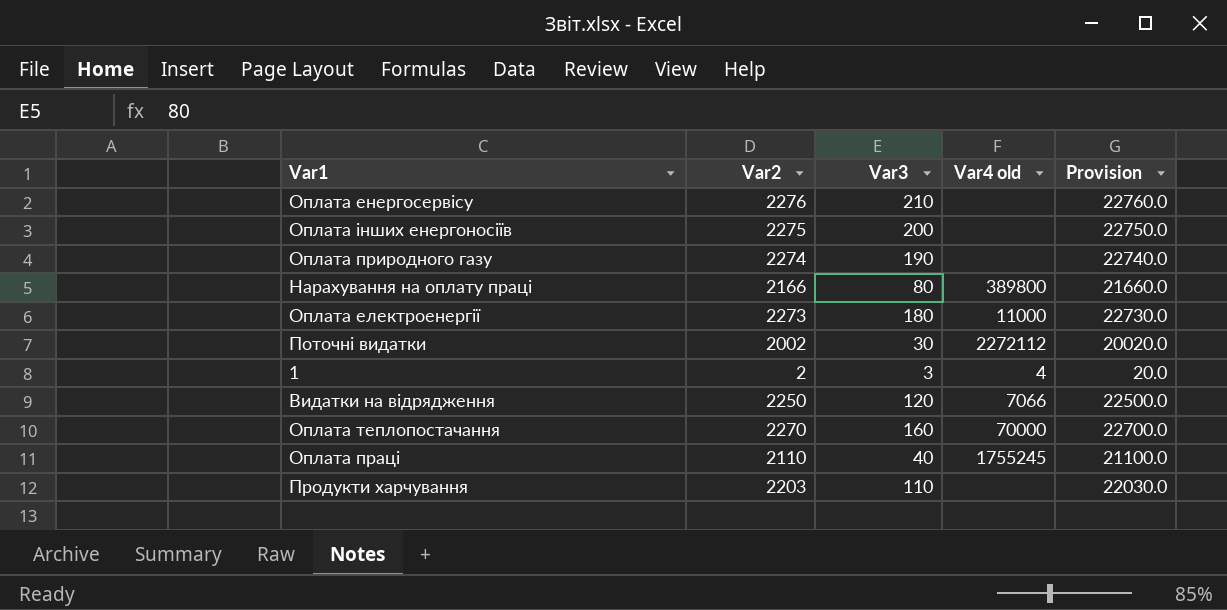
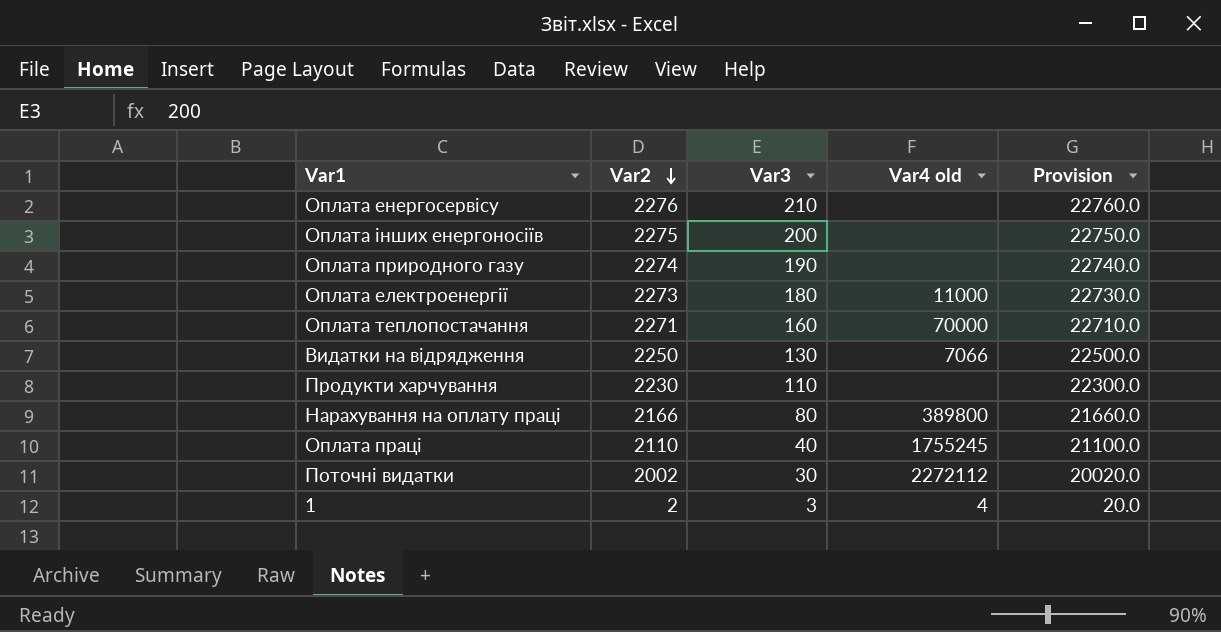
row order: none -> Var2 descending
Оплата теплопостачання | Var2: 2270 -> 2271
Оплата теплопостачання | Provision: 22700.0 -> 22710.0
Видатки на відрядження | Var3: 120 -> 130
Продукти харчування | Var2: 2203 -> 2230
Продукти харчування | Provision: 22030.0 -> 22300.0

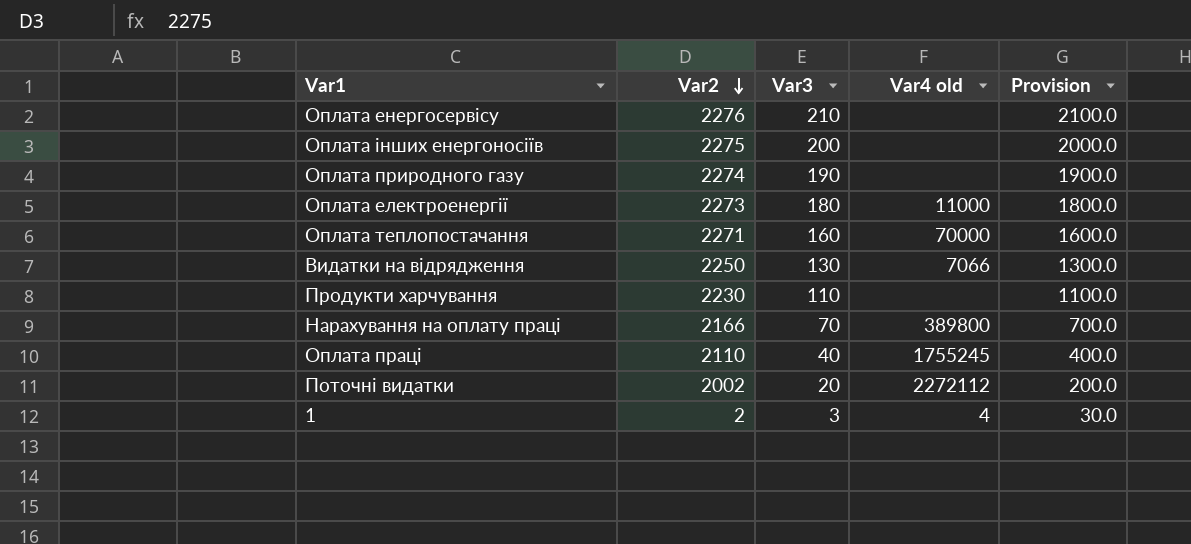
column Provision | formula: [Var2] * 10 -> [Var3] * 10
Нарахування на оплату праці | Var3: 80 -> 70
Поточні видатки | Var3: 30 -> 20

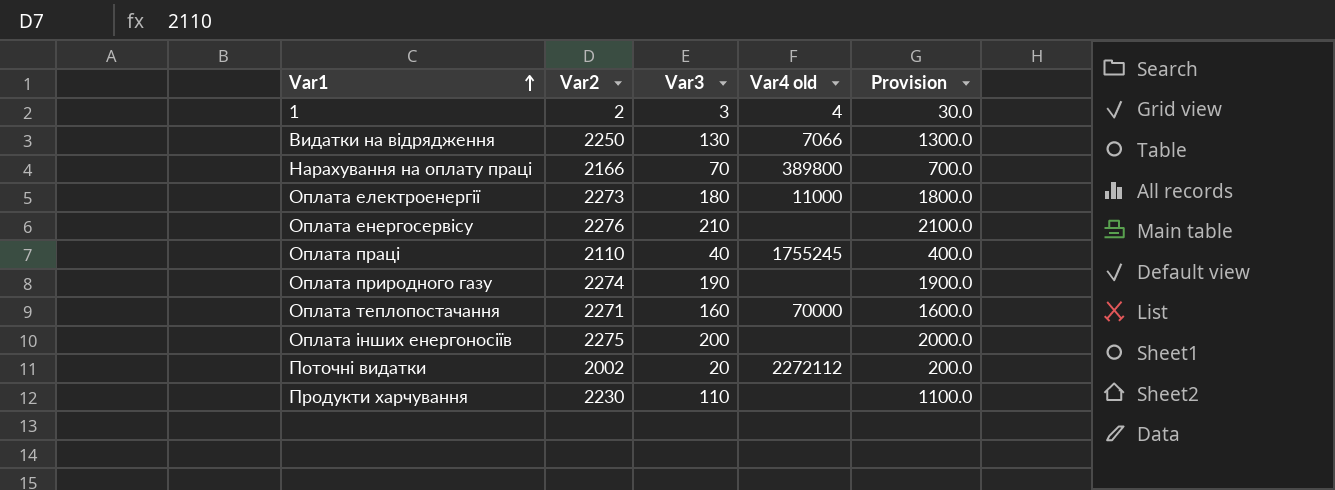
row order: Var2 descending -> Var1 ascending

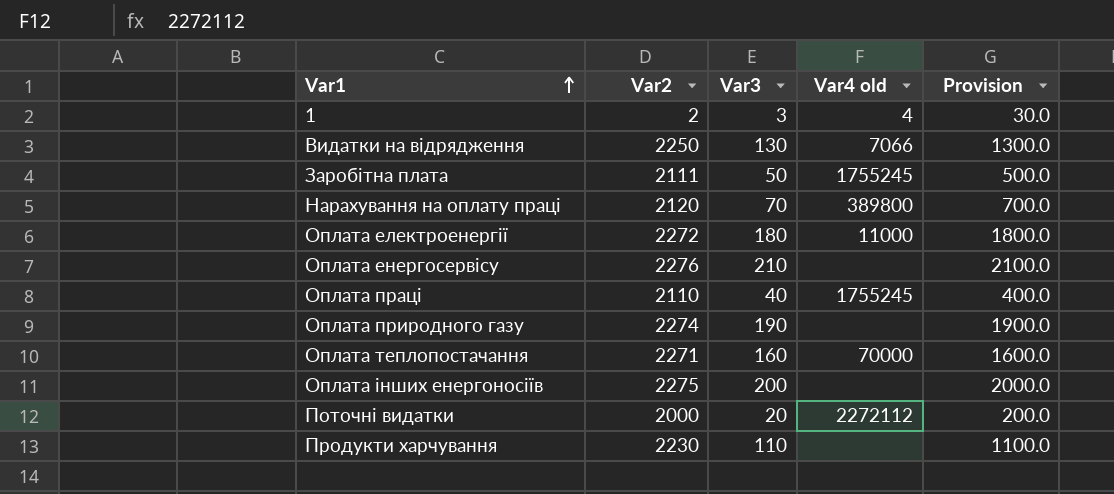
row Заробітна плата: none -> 2111 | 50 | 1755245 | 500.0
Нарахування на оплату праці | Var2: 2166 -> 2120
Оплата електроенергії | Var2: 2273 -> 2272
Поточні видатки | Var2: 2002 -> 2000

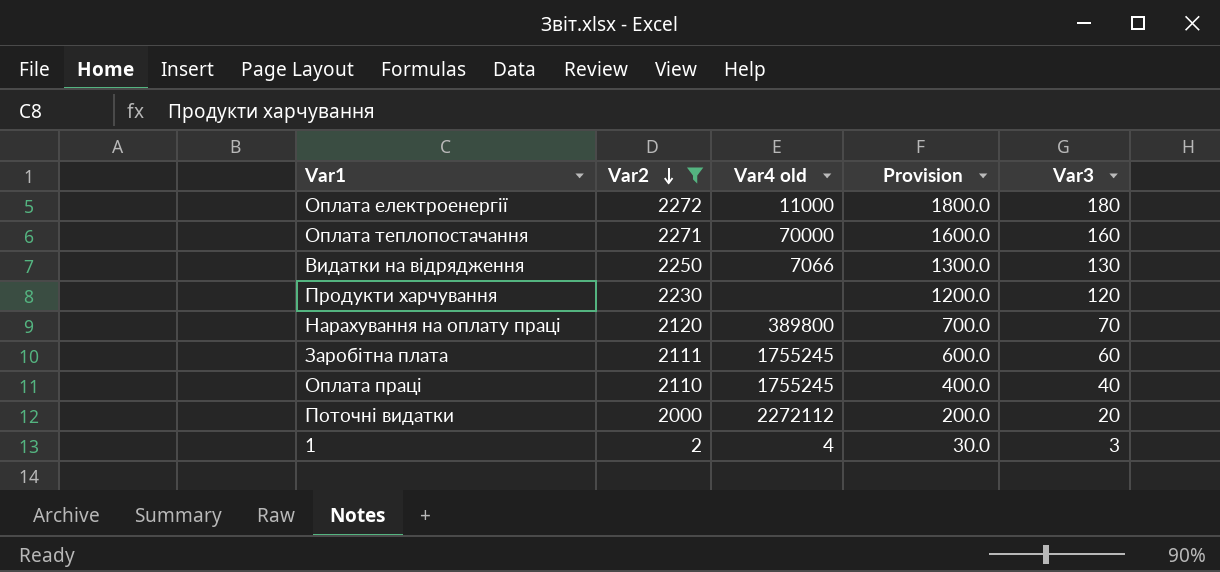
filter: none -> Var2 <= 2272
row order: Var1 ascending -> Var2 descending
column Var3 | position: 3 -> 5
Продукти харчування | Provision: 1100.0 -> 1200.0
Продукти харчування | Var3: 110 -> 120
Заробітна плата | Provision: 500.0 -> 600.0
Заробітна плата | Var3: 50 -> 60

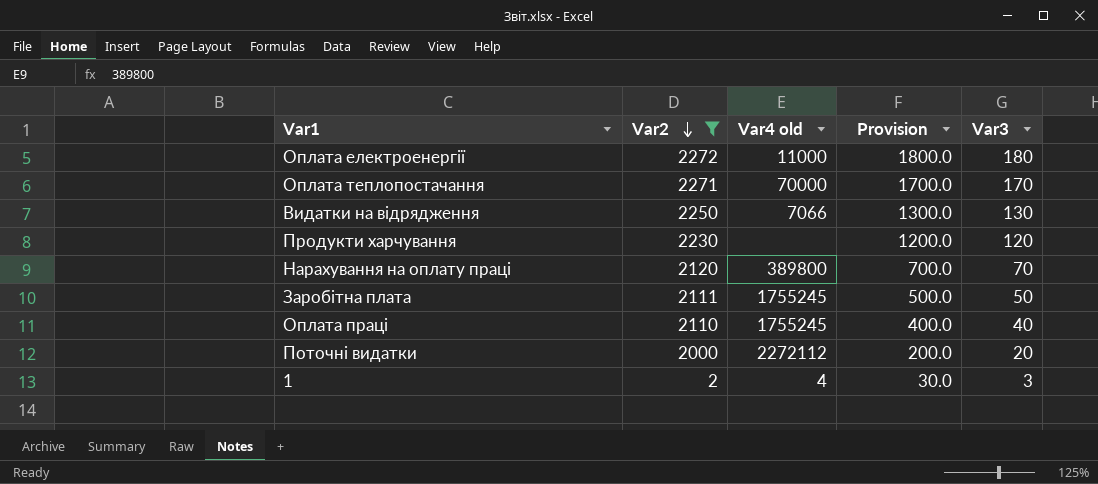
Оплата теплопостачання | Provision: 1600.0 -> 1700.0
Оплата теплопостачання | Var3: 160 -> 170
Заробітна плата | Provision: 600.0 -> 500.0
Заробітна плата | Var3: 60 -> 50

